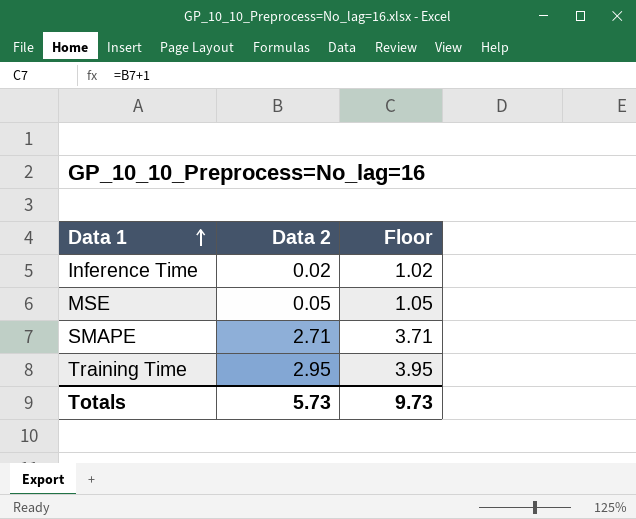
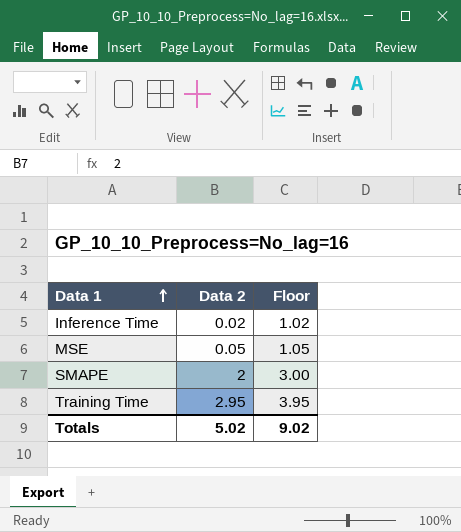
SMAPE | Data 2: 2.71 -> 2
SMAPE | Floor: 3.71 -> 3.00
Totals | Data 2: 5.73 -> 5.02
Totals | Floor: 9.73 -> 9.02

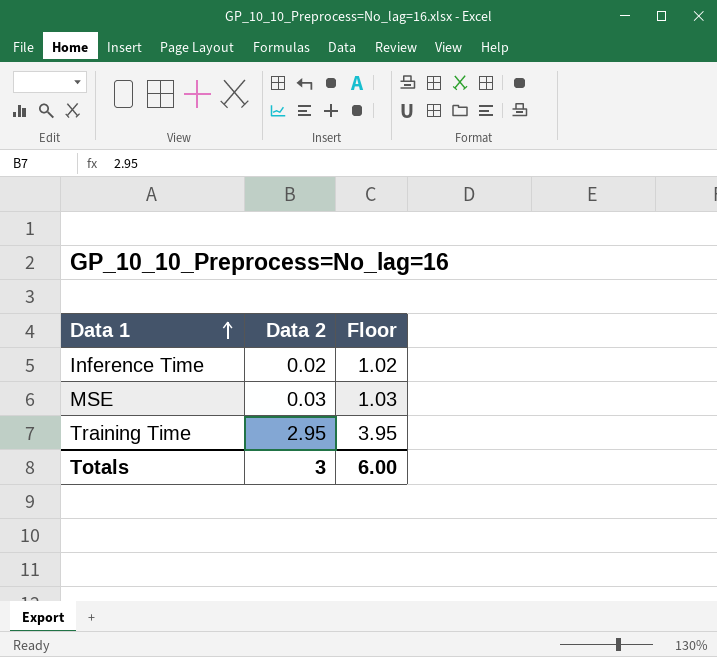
row SMAPE: 2 | 3.00 -> none
MSE | Data 2: 0.05 -> 0.03
MSE | Floor: 1.05 -> 1.03
Totals | Data 2: 5.02 -> 3
Totals | Floor: 9.02 -> 6.00

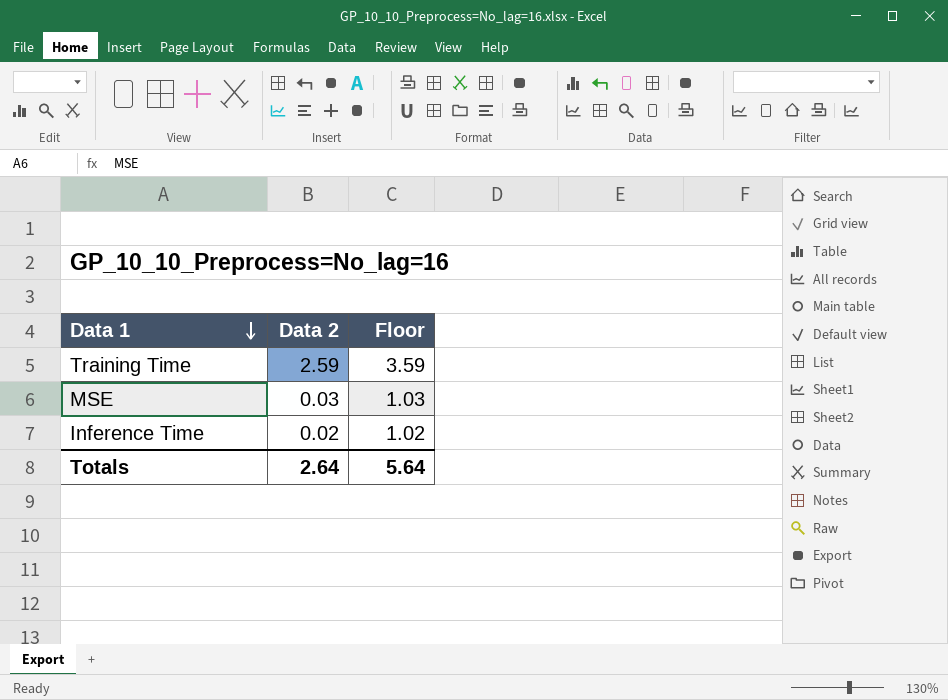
row order: Data 1 ascending -> Data 1 descending
Training Time | Data 2: 2.95 -> 2.59
Training Time | Floor: 3.95 -> 3.59
Totals | Data 2: 3 -> 2.64
Totals | Floor: 6.00 -> 5.64

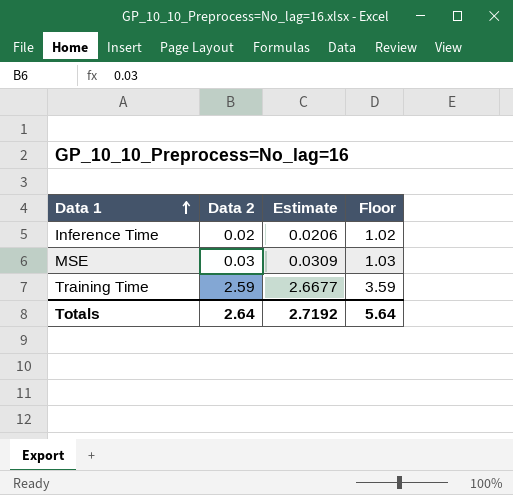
row order: Data 1 descending -> Data 1 ascending
column Estimate | formula: none -> [Data 2] * 1.03

